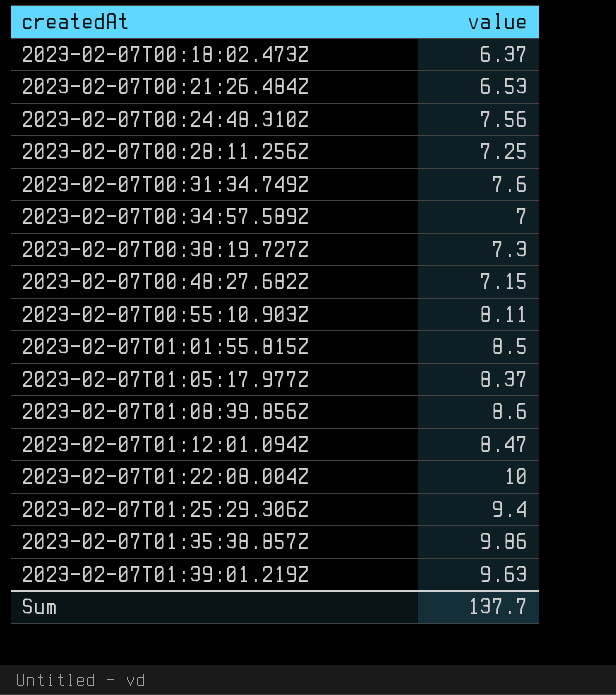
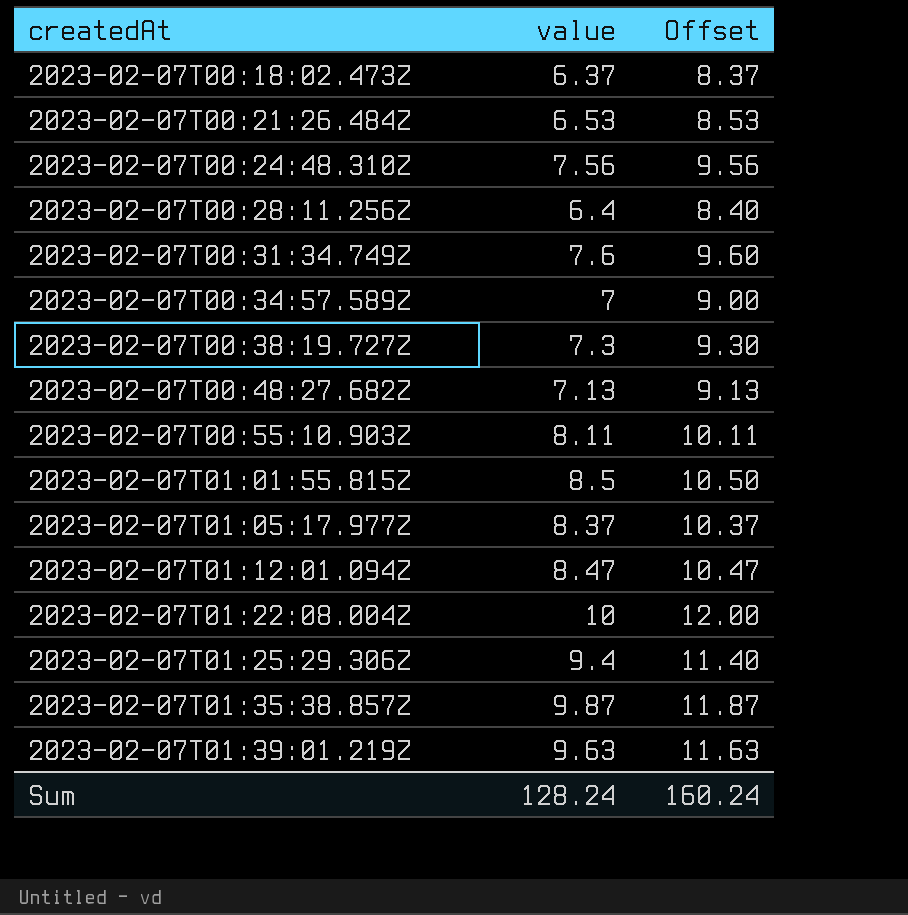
column Offset | formula: none -> [value] + 2
row 2023-02-07T01:08:39.856Z: 8.6 -> none
2023-02-07T00:28:11.256Z | value: 7.25 -> 6.4
2023-02-07T00:48:27.682Z | value: 7.15 -> 7.13
2023-02-07T01:35:38.857Z | value: 9.86 -> 9.87
Sum | value: 137.7 -> 128.24

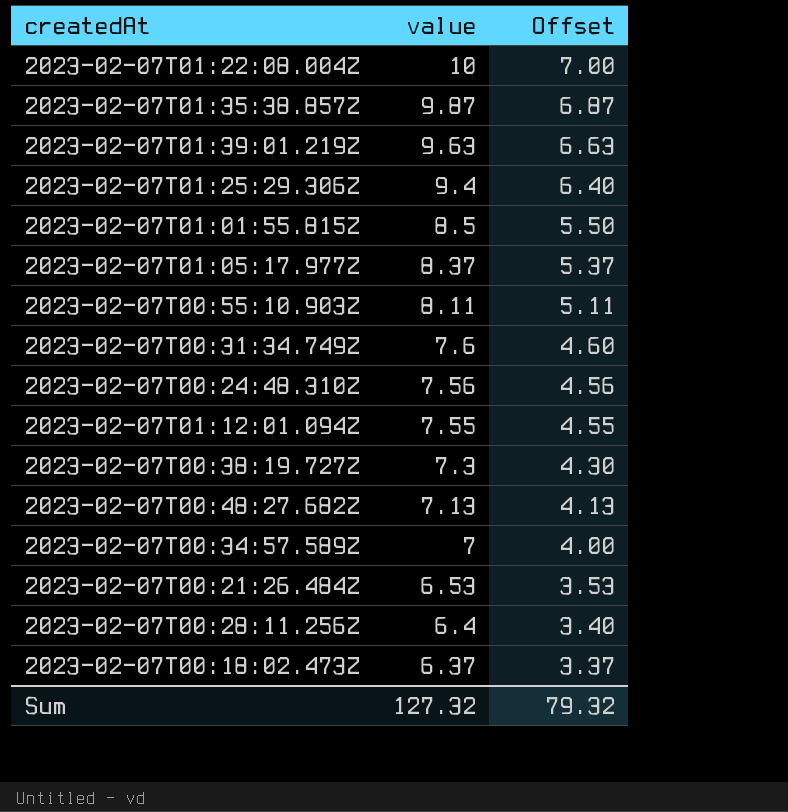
row order: createdAt ascending -> value descending
column Offset | formula: [value] + 2 -> [value] - 3
2023-02-07T01:12:01.094Z | value: 8.47 -> 7.55
Sum | value: 128.24 -> 127.32
Sum | Offset: 160.24 -> 79.32

